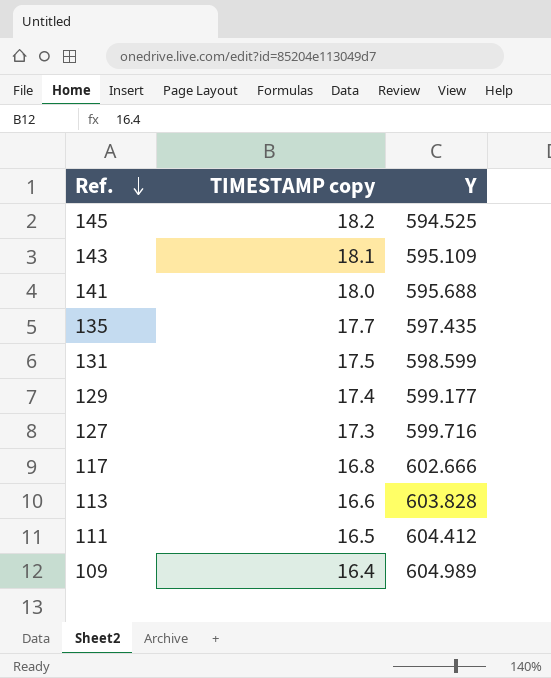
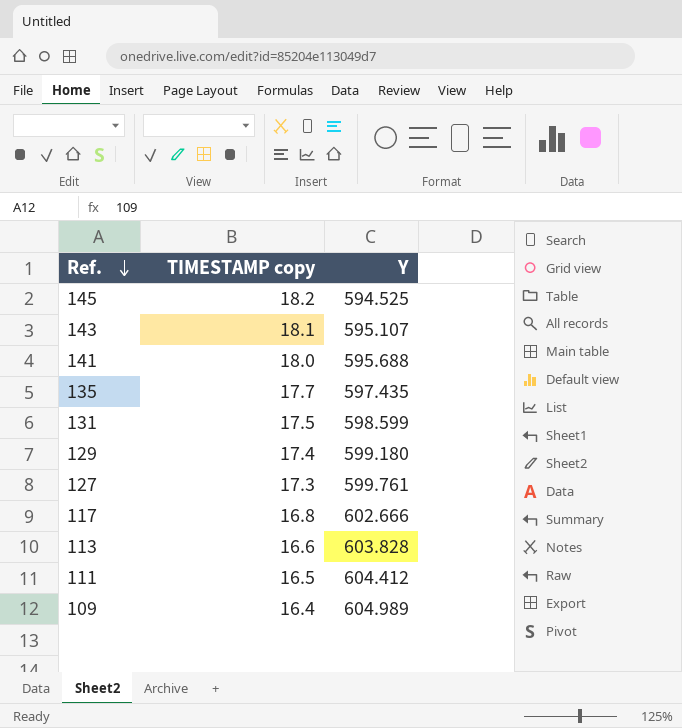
143 | Y: 595.109 -> 595.107
129 | Y: 599.177 -> 599.180
127 | Y: 599.716 -> 599.761

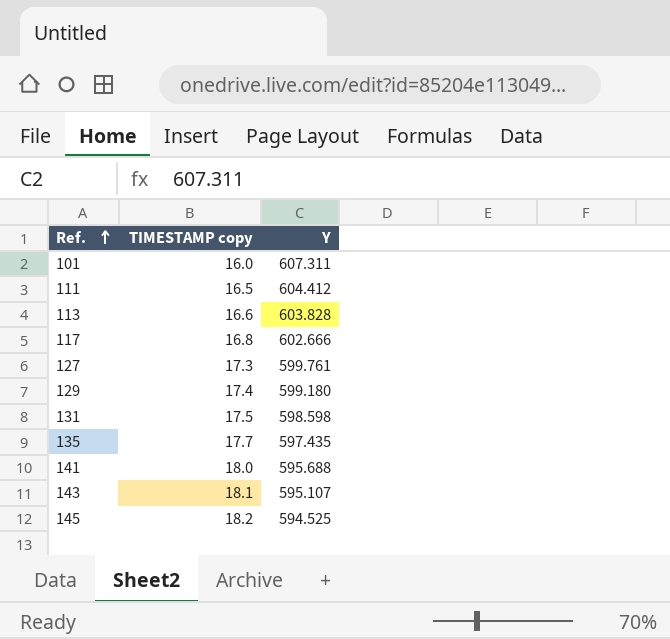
row order: Ref. descending -> Ref. ascending
row 109: 16.4 | 604.989 -> none
row 101: none -> 16.0 | 607.311
131 | Y: 598.599 -> 598.598

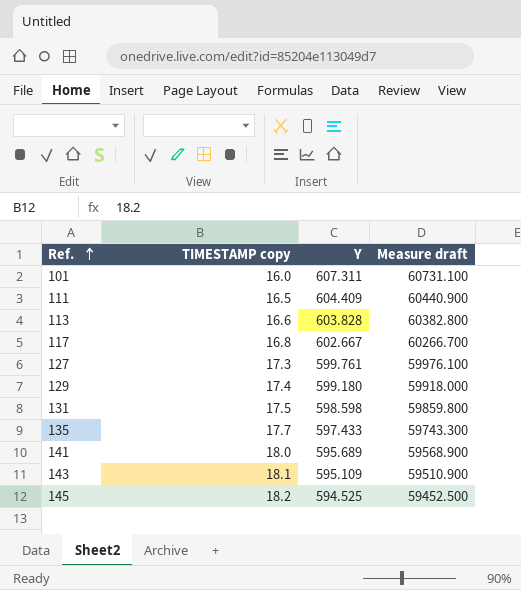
column Measure draft | formula: none -> [Y] * 100
111 | Y: 604.412 -> 604.409
117 | Y: 602.666 -> 602.667
135 | Y: 597.435 -> 597.433
141 | Y: 595.688 -> 595.689
143 | Y: 595.107 -> 595.109

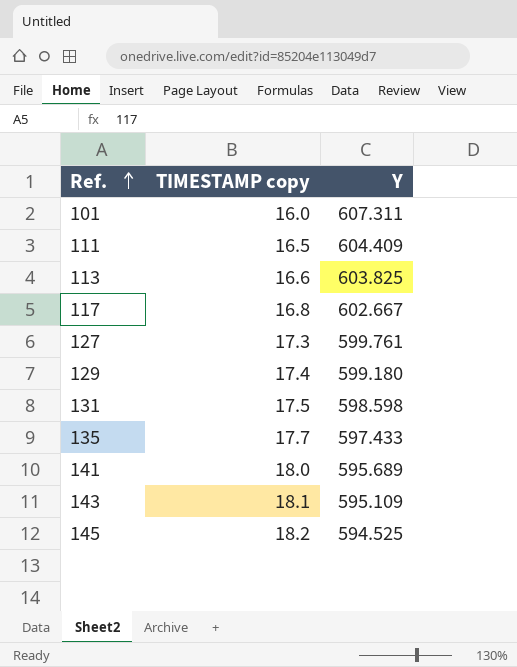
column Measure draft | formula: [Y] * 100 -> none
113 | Y: 603.828 -> 603.825

